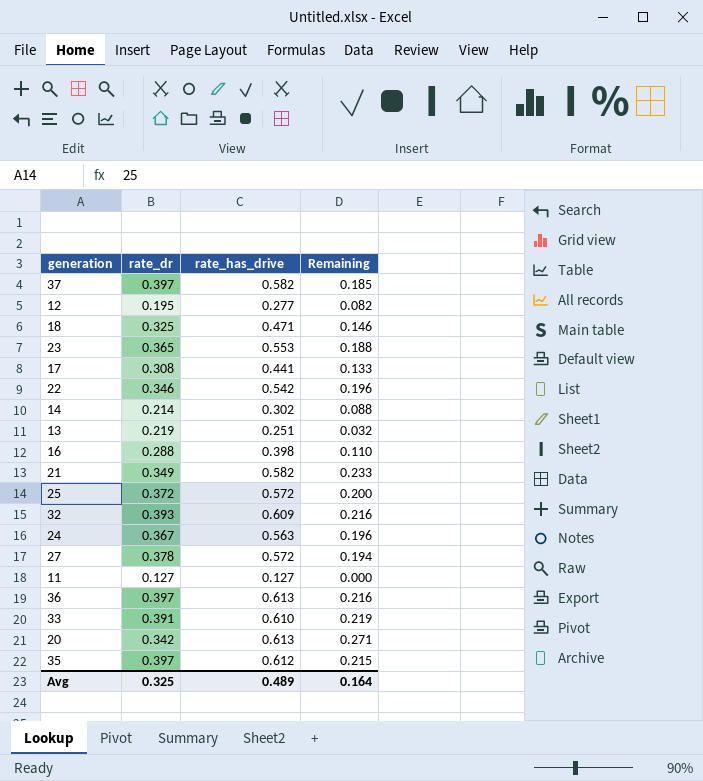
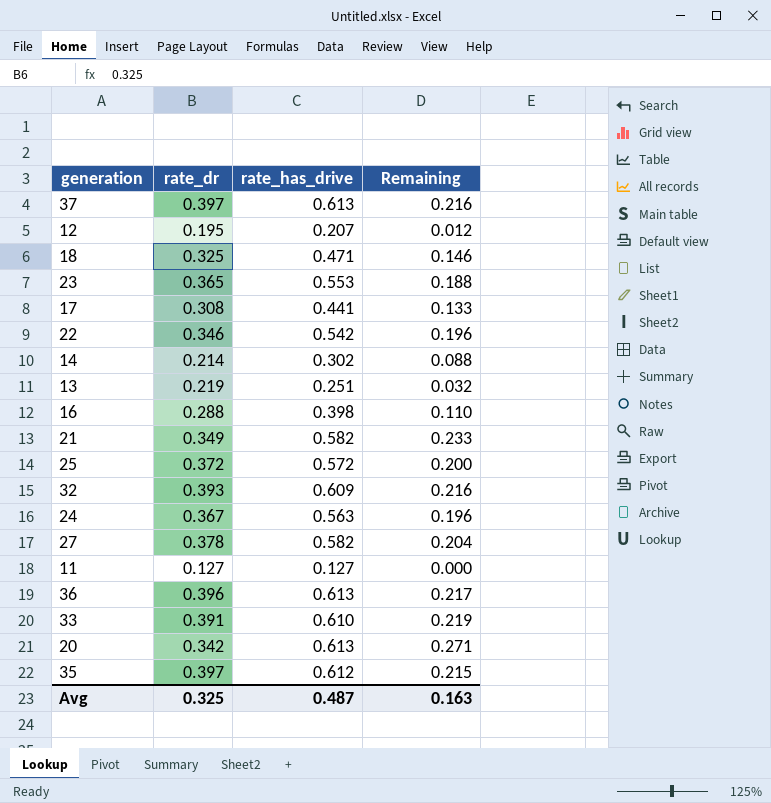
37 | rate_has_drive: 0.582 -> 0.613
37 | Remaining: 0.185 -> 0.216
12 | rate_has_drive: 0.277 -> 0.207
12 | Remaining: 0.082 -> 0.012
27 | rate_has_drive: 0.572 -> 0.582
27 | Remaining: 0.194 -> 0.204
36 | rate_dr: 0.397 -> 0.396
36 | Remaining: 0.216 -> 0.217
Avg | rate_has_drive: 0.489 -> 0.487
Avg | Remaining: 0.164 -> 0.163

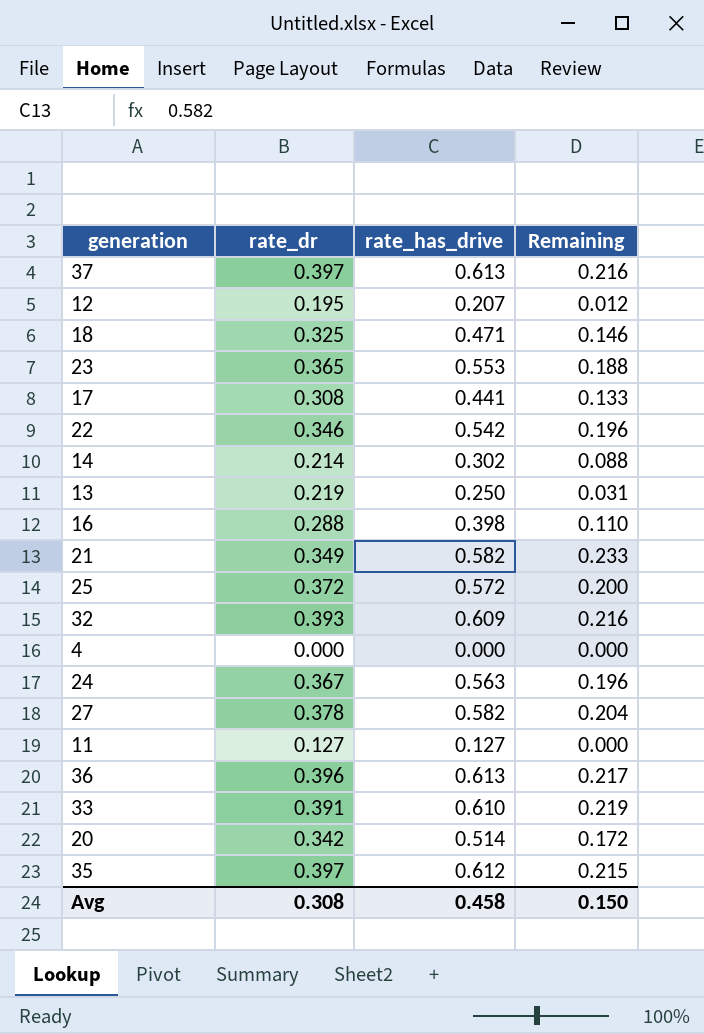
13 | rate_has_drive: 0.251 -> 0.250
13 | Remaining: 0.032 -> 0.031
row 4: none -> 0.000 | 0.000 | 0.000
20 | rate_has_drive: 0.613 -> 0.514
20 | Remaining: 0.271 -> 0.172
Avg | rate_dr: 0.325 -> 0.308
Avg | rate_has_drive: 0.487 -> 0.458
Avg | Remaining: 0.163 -> 0.150

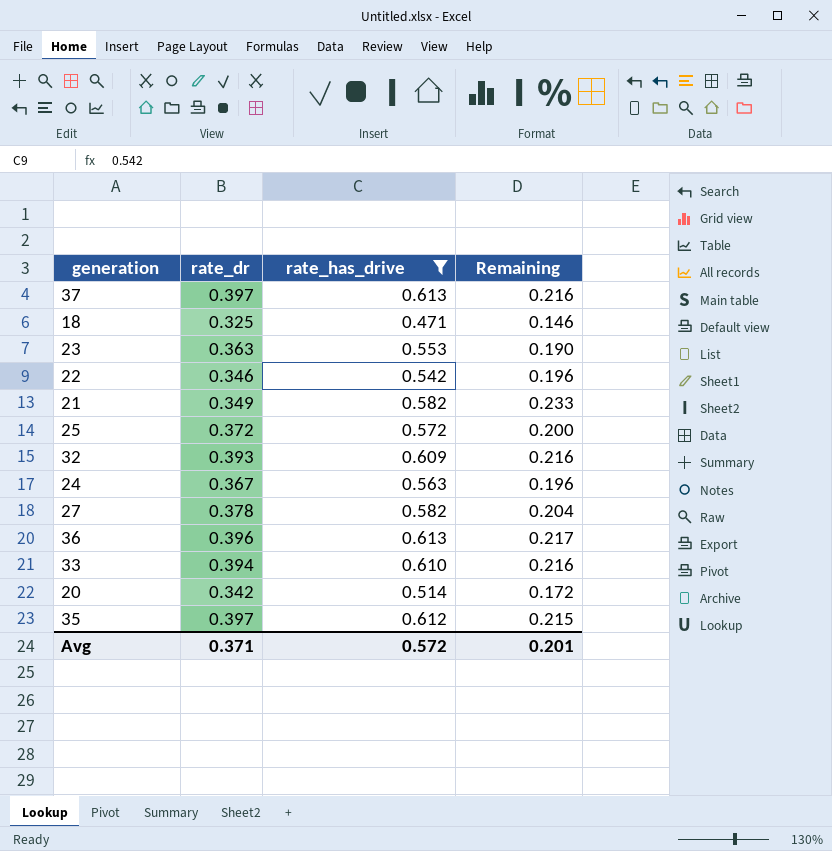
filter: none -> rate_has_drive >= 0.471
23 | rate_dr: 0.365 -> 0.363
23 | Remaining: 0.188 -> 0.190
33 | rate_dr: 0.391 -> 0.394
33 | Remaining: 0.219 -> 0.216
Avg | rate_dr: 0.308 -> 0.371
Avg | rate_has_drive: 0.458 -> 0.572
Avg | Remaining: 0.150 -> 0.201

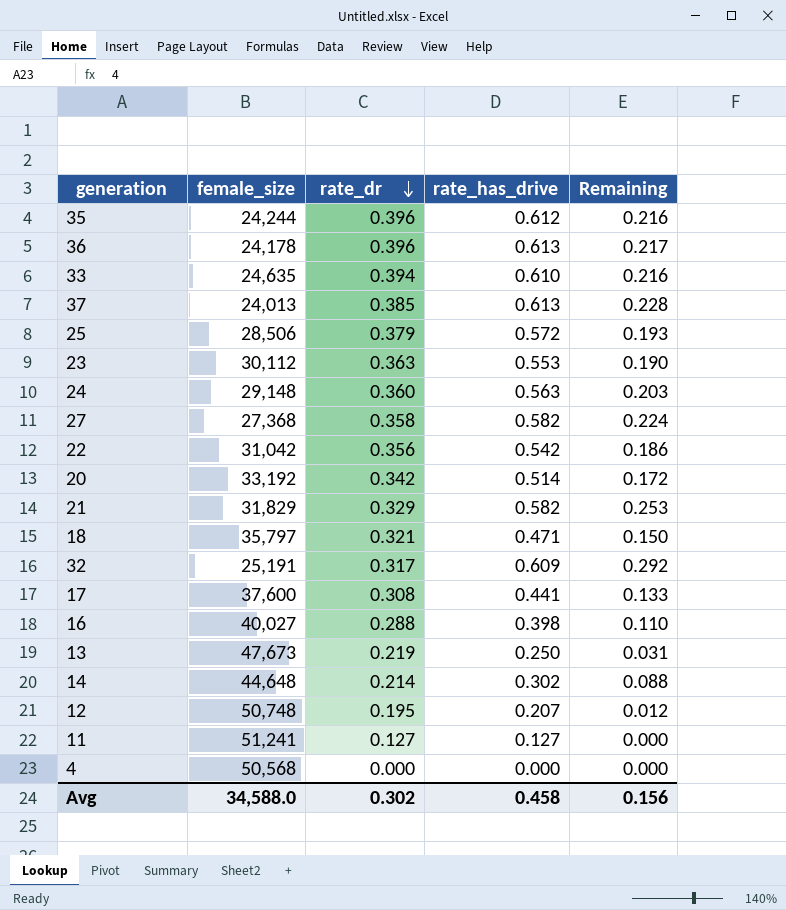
filter: rate_has_drive >= 0.471 -> none
row order: none -> rate_dr descending
column female_size | position: none -> 2
35 | rate_dr: 0.397 -> 0.396
35 | Remaining: 0.215 -> 0.216
37 | rate_dr: 0.397 -> 0.385
37 | Remaining: 0.216 -> 0.228
25 | rate_dr: 0.372 -> 0.379
25 | Remaining: 0.200 -> 0.193
24 | rate_dr: 0.367 -> 0.360
24 | Remaining: 0.196 -> 0.203
27 | rate_dr: 0.378 -> 0.358
27 | Remaining: 0.204 -> 0.224
22 | rate_dr: 0.346 -> 0.356
22 | Remaining: 0.196 -> 0.186
21 | rate_dr: 0.349 -> 0.329
21 | Remaining: 0.233 -> 0.253
18 | rate_dr: 0.325 -> 0.321
18 | Remaining: 0.146 -> 0.150
32 | rate_dr: 0.393 -> 0.317
32 | Remaining: 0.216 -> 0.292
Avg | rate_dr: 0.371 -> 0.302
Avg | rate_has_drive: 0.572 -> 0.458
Avg | Remaining: 0.201 -> 0.156

